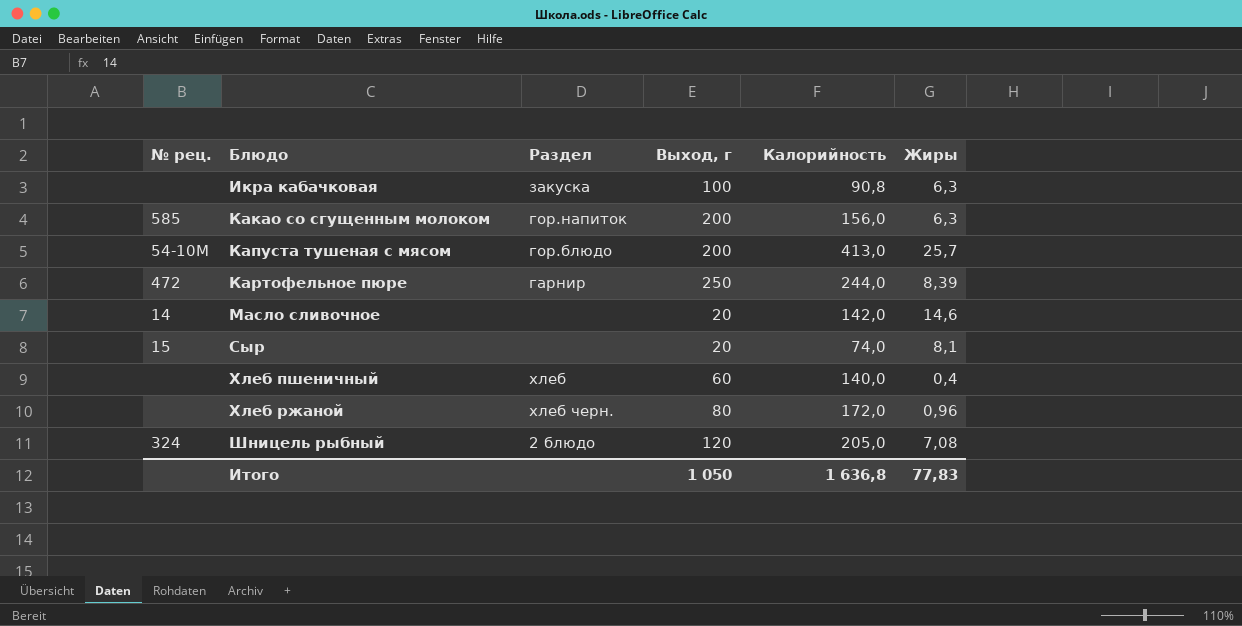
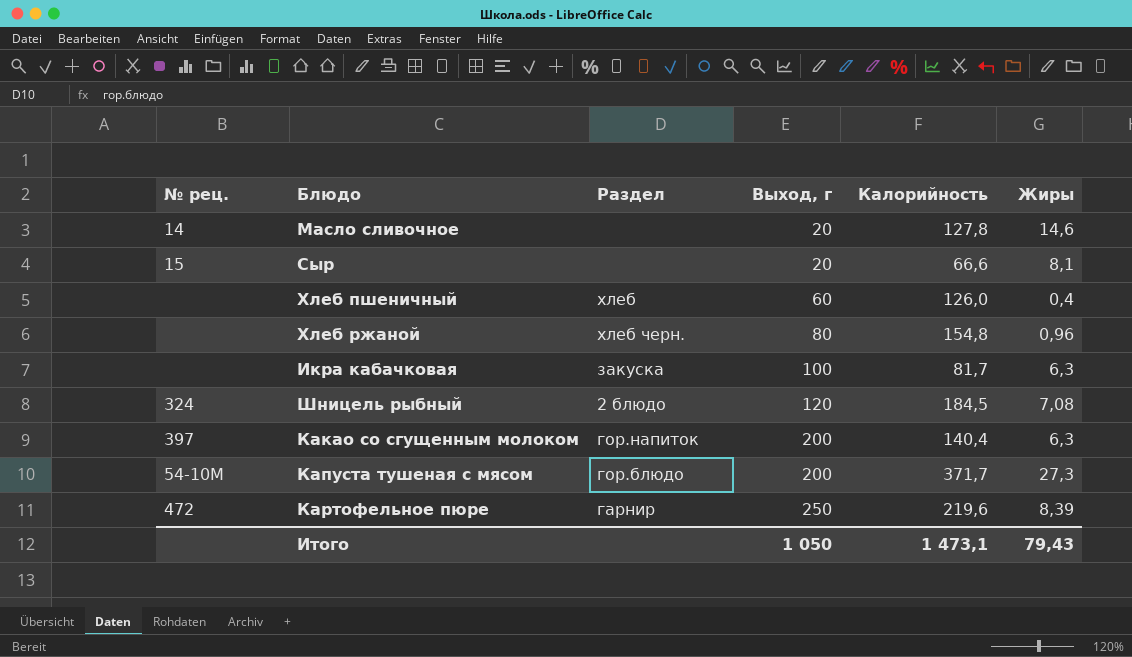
row order: Блюдо ascending -> Выход, г ascending
Масло сливочное | Калорийность: 142,0 -> 127,8
Сыр | Калорийность: 74,0 -> 66,6
Хлеб пшеничный | Калорийность: 140,0 -> 126,0
Хлеб ржаной | Калорийность: 172,0 -> 154,8
Икра кабачковая | Калорийность: 90,8 -> 81,7
Шницель рыбный | Калорийность: 205,0 -> 184,5
Какао со сгущенным молоком | № рец.: 585 -> 397
Какао со сгущенным молоком | Калорийность: 156,0 -> 140,4
Капуста тушеная с мясом | Калорийность: 413,0 -> 371,7
Капуста тушеная с мясом | Жиры: 25,7 -> 27,3
Картофельное пюре | Калорийность: 244,0 -> 219,6
Итого | Калорийность: 1 636,8 -> 1 473,1
Итого | Жиры: 77,83 -> 79,43

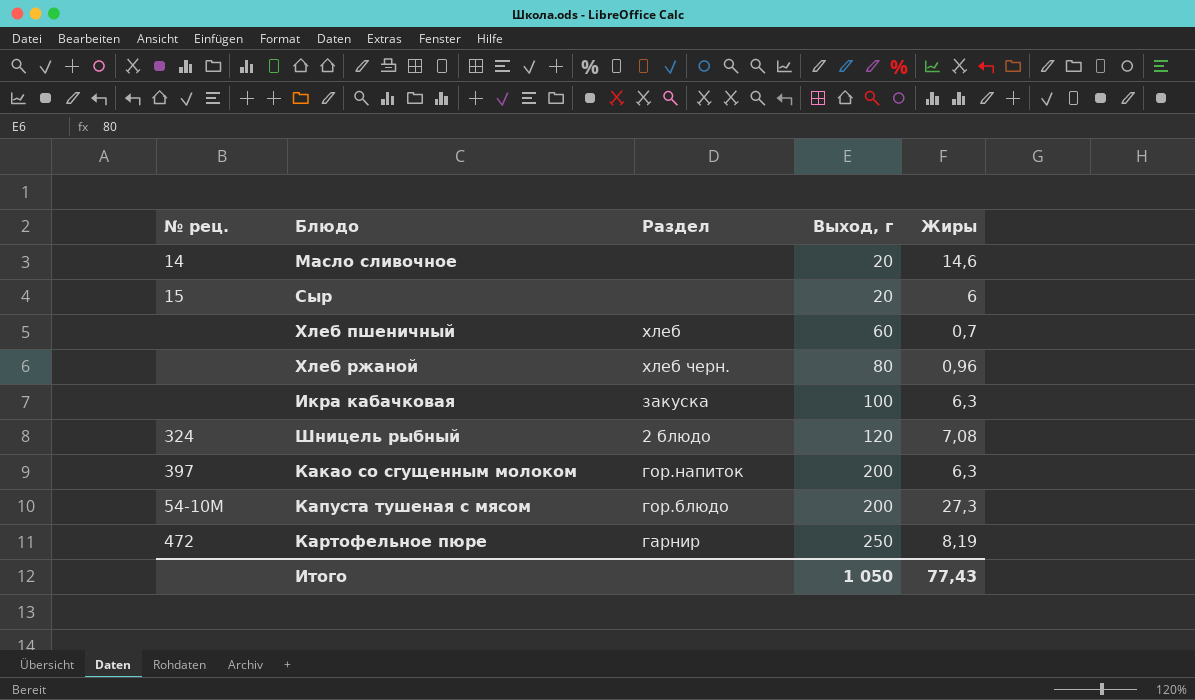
column Калорийность | position: 5 -> none
Сыр | Жиры: 8,1 -> 6
Хлеб пшеничный | Жиры: 0,4 -> 0,7
Картофельное пюре | Жиры: 8,39 -> 8,19
Итого | Жиры: 79,43 -> 77,43

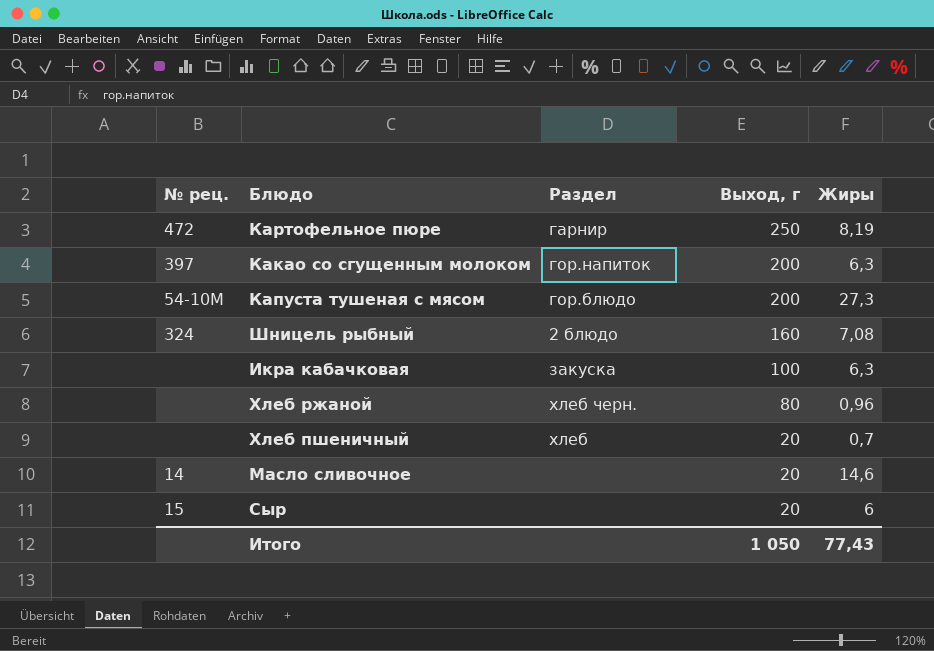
row order: Выход, г ascending -> Выход, г descending
Шницель рыбный | Выход, г: 120 -> 160
Хлеб пшеничный | Выход, г: 60 -> 20

